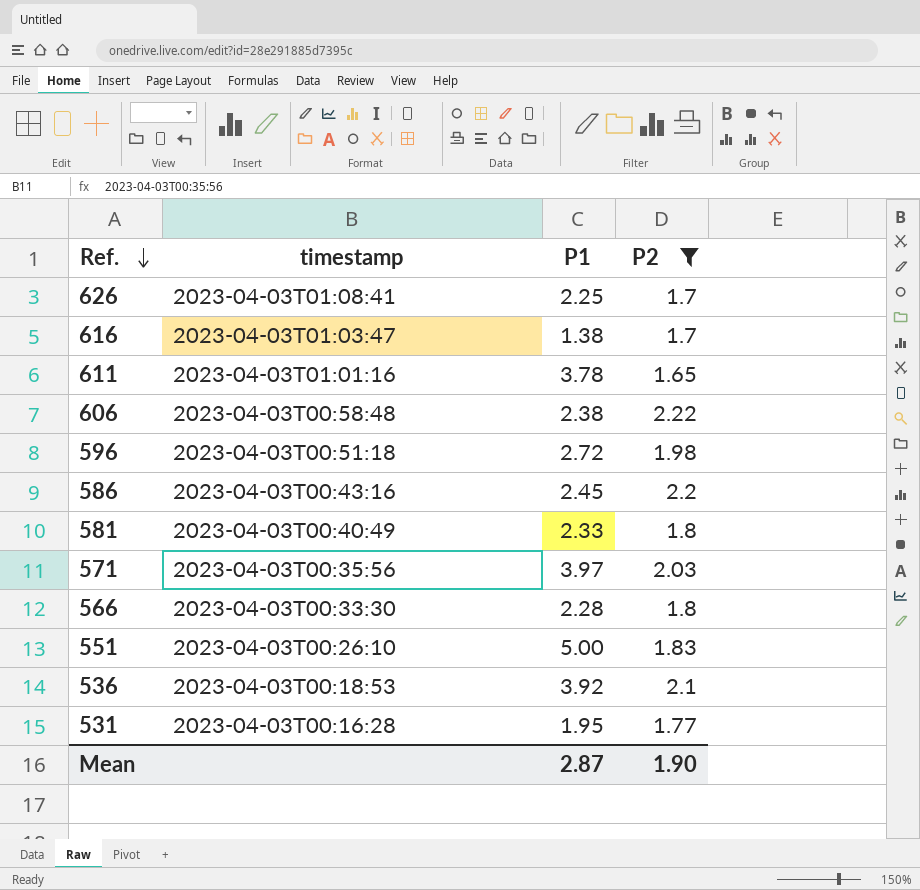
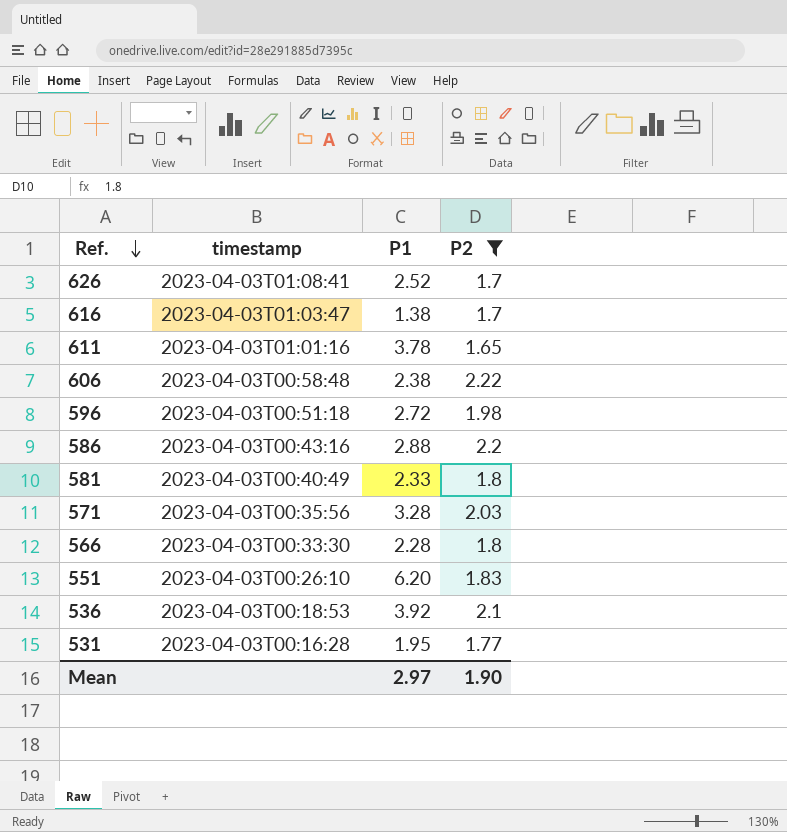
626 | P1: 2.25 -> 2.52
586 | P1: 2.45 -> 2.88
571 | P1: 3.97 -> 3.28
551 | P1: 5.00 -> 6.20
Mean | P1: 2.87 -> 2.97

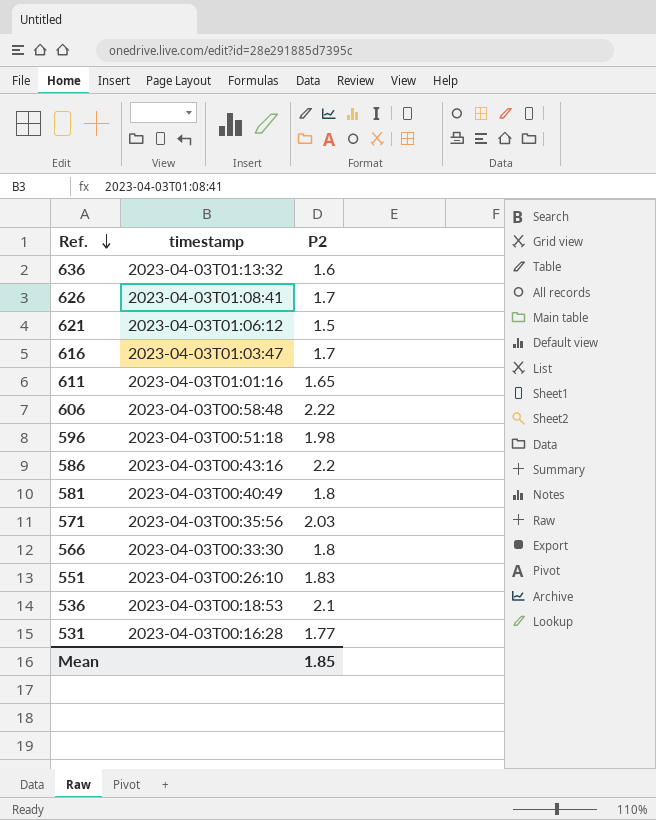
filter: P2 >= 1.65 -> none
column P1 | position: 3 -> none
Mean | P2: 1.90 -> 1.85

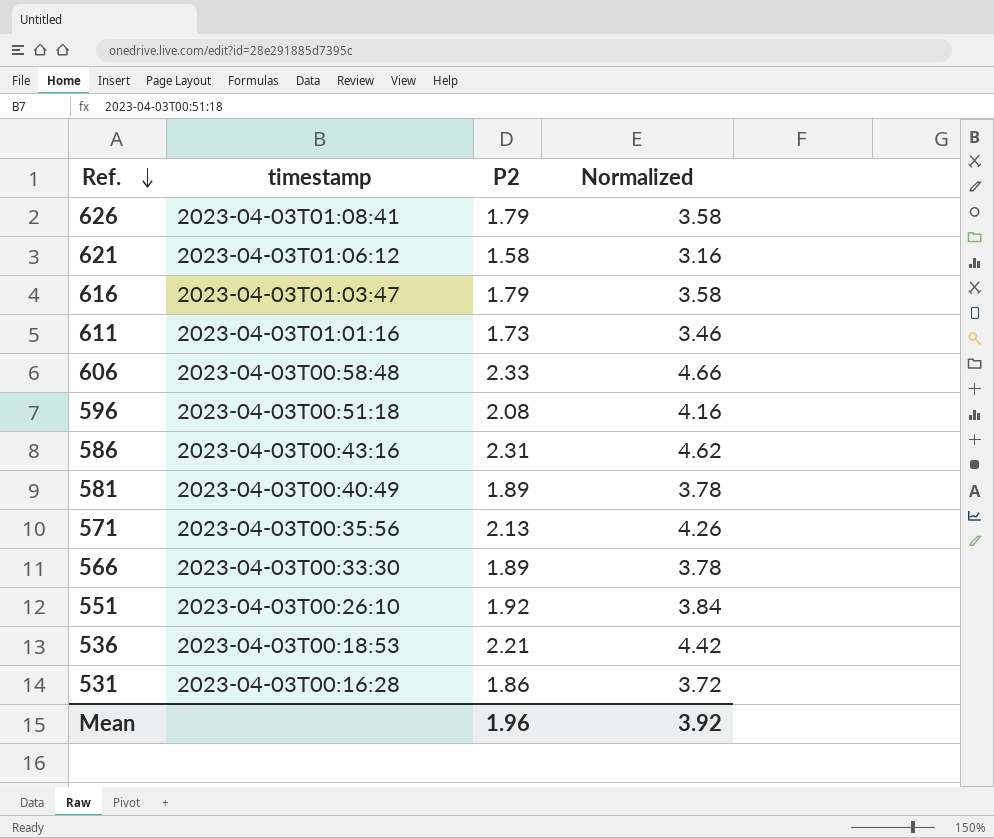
column Normalized | formula: none -> [P2] * 2
row 636: 2023-04-03T01:13:32 | 1.6 -> none
626 | P2: 1.7 -> 1.79
621 | P2: 1.5 -> 1.58
616 | P2: 1.7 -> 1.79
611 | P2: 1.65 -> 1.73
606 | P2: 2.22 -> 2.33
596 | P2: 1.98 -> 2.08
586 | P2: 2.2 -> 2.31
581 | P2: 1.8 -> 1.89
571 | P2: 2.03 -> 2.13
566 | P2: 1.8 -> 1.89
551 | P2: 1.83 -> 1.92
536 | P2: 2.1 -> 2.21
531 | P2: 1.77 -> 1.86
Mean | P2: 1.85 -> 1.96

